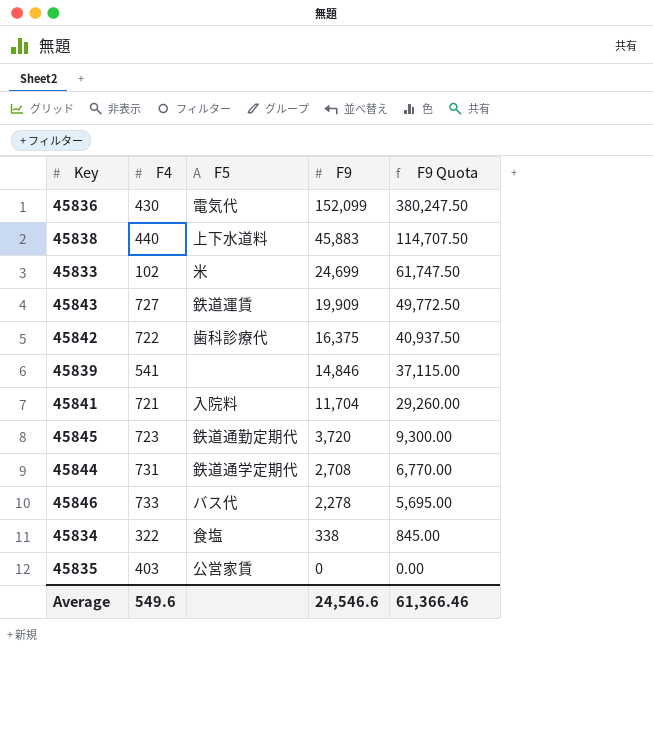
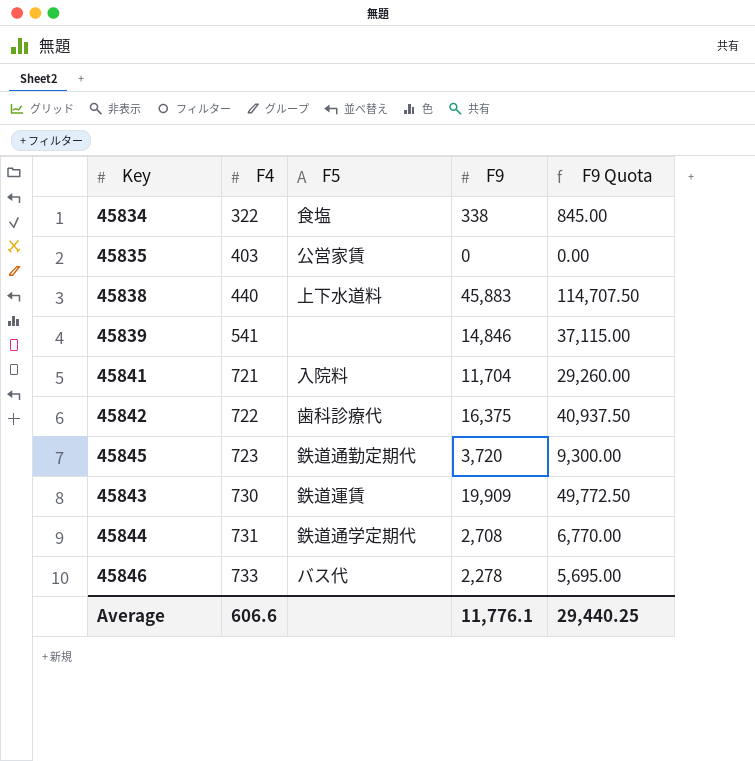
row order: F9 descending -> F4 ascending
row 45836: 430 | 電気代 | 152,099 | 380,247.50 -> none
row 45833: 102 | 米 | 24,699 | 61,747.50 -> none
45843 | F4: 727 -> 730
Average | F4: 549.6 -> 606.6
Average | F9: 24,546.6 -> 11,776.1
Average | F9 Quota: 61,366.46 -> 29,440.25

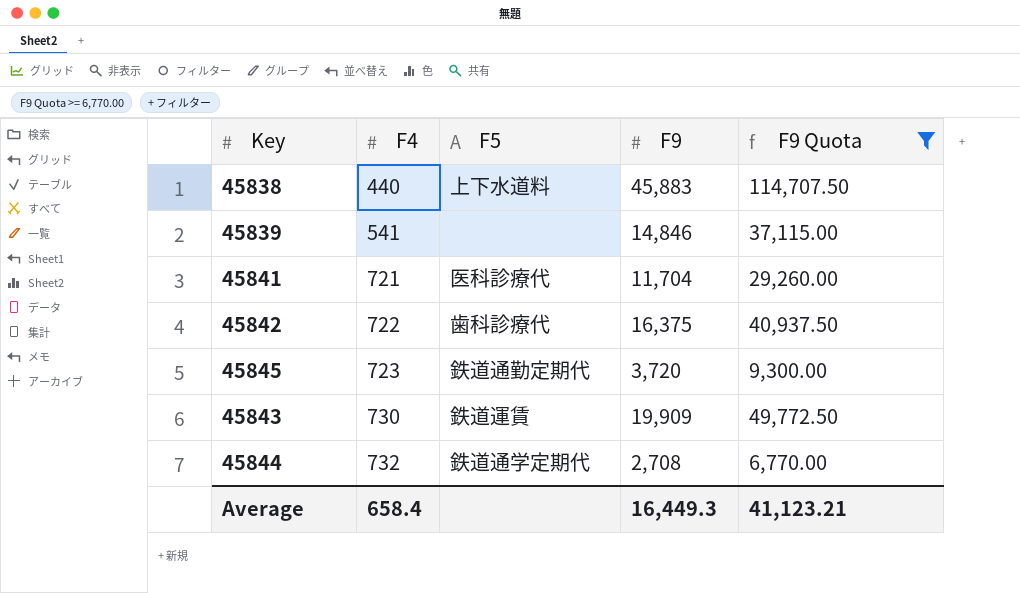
filter: none -> F9 Quota >= 6,770.00
45841 | F5: 入院料 -> 医科診療代
45844 | F4: 731 -> 732
Average | F4: 606.6 -> 658.4
Average | F9: 11,776.1 -> 16,449.3
Average | F9 Quota: 29,440.25 -> 41,123.21

